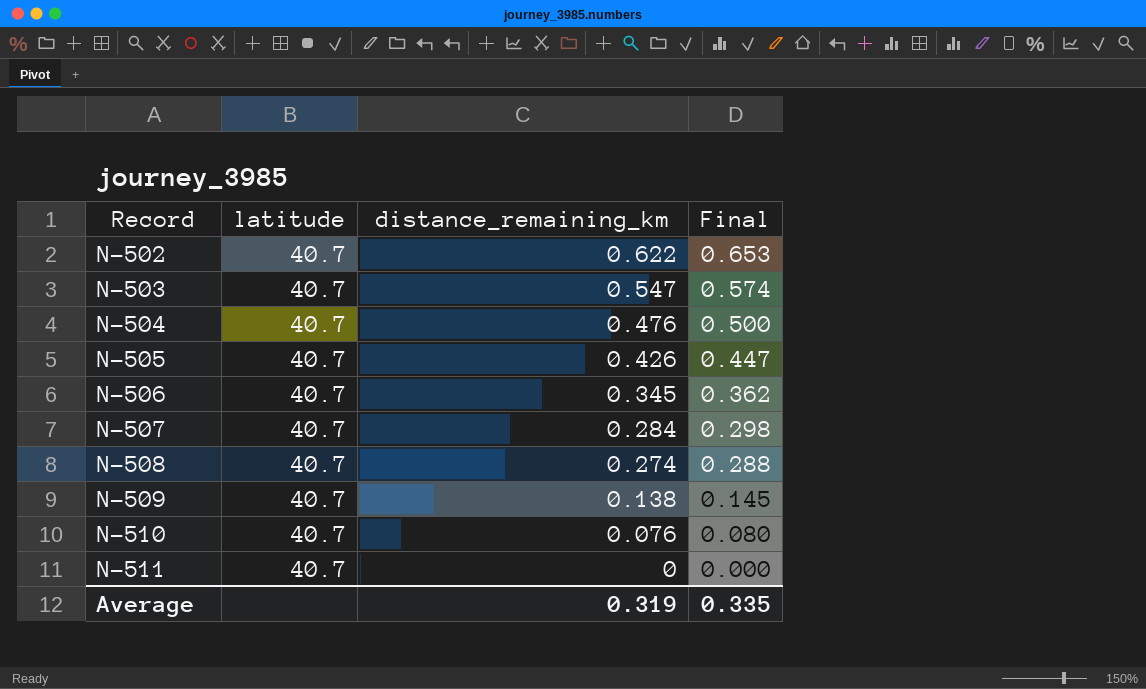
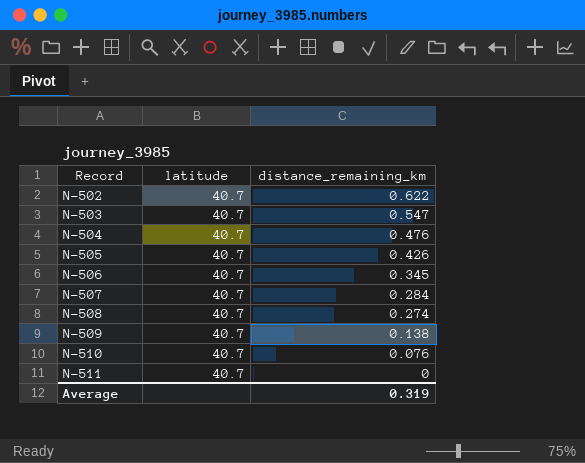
column Final | formula: [distance_remaining_km] * 1.05 -> none

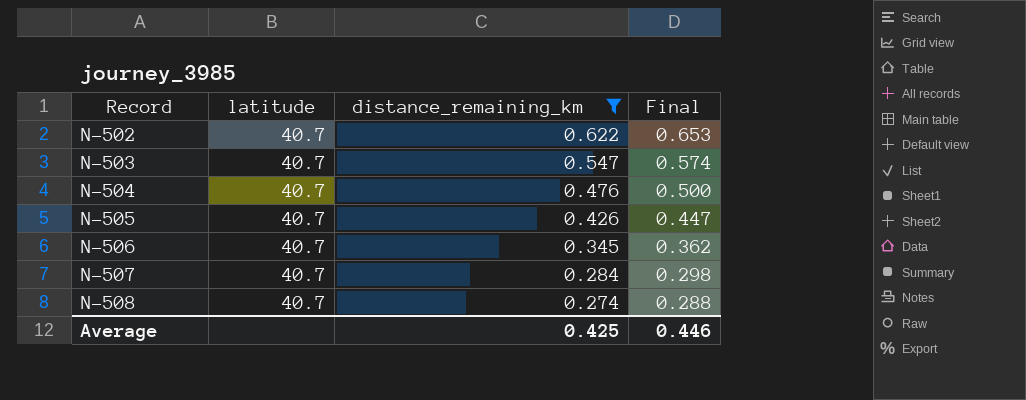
filter: none -> distance_remaining_km >= 0.274
column Final | formula: none -> [distance_remaining_km] * 1.05
Average | distance_remaining_km: 0.319 -> 0.425

